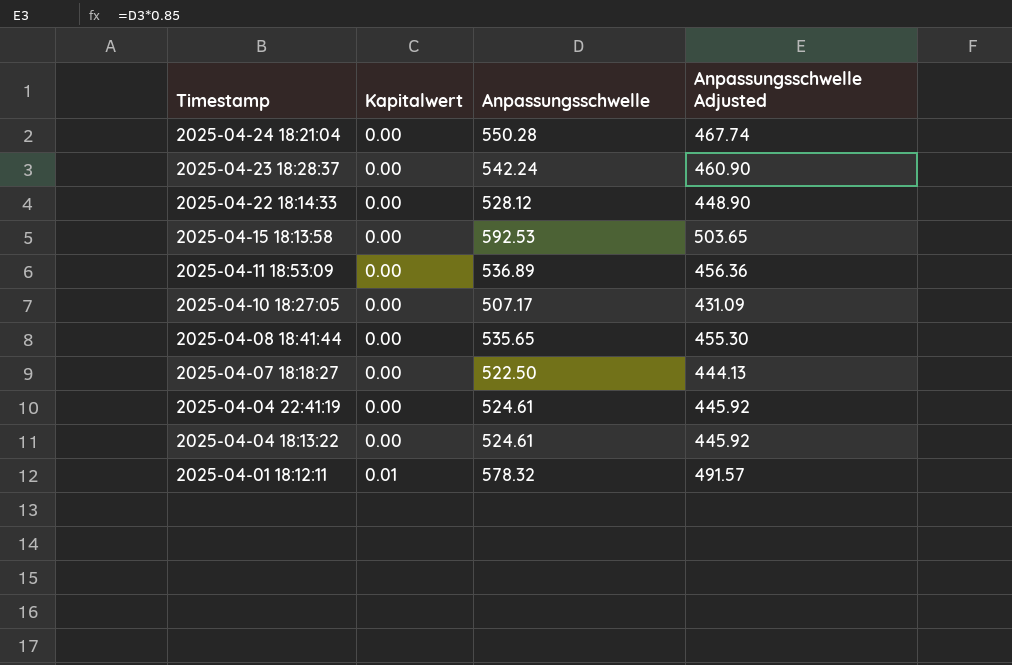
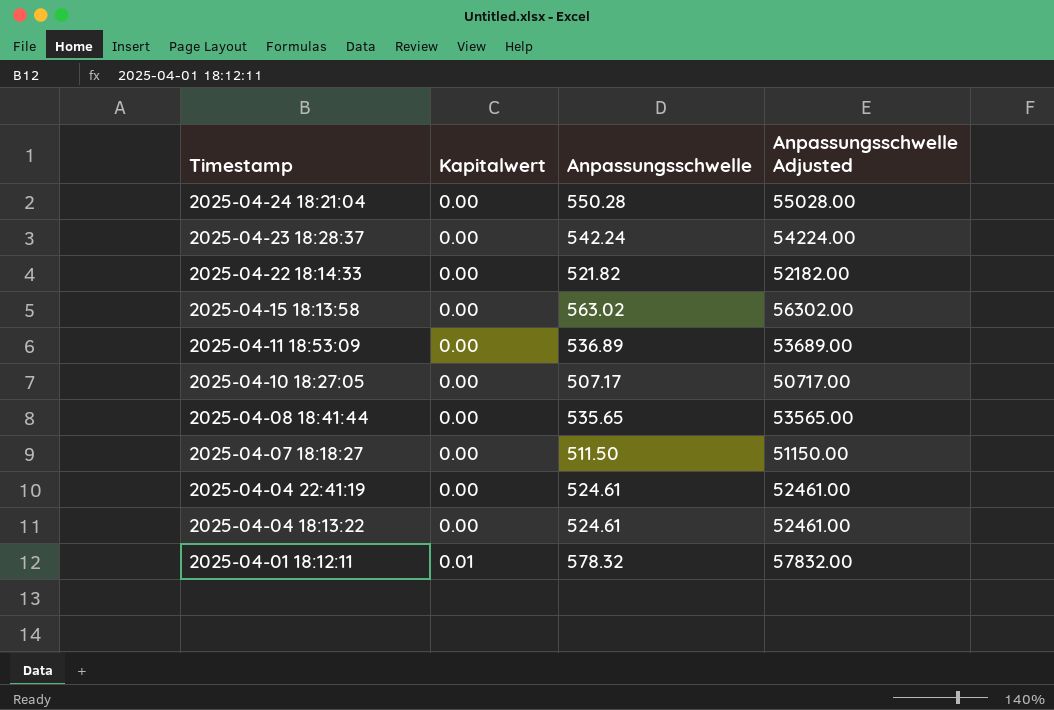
column Anpassungsschwelle Adjusted | formula: [Anpassungsschwelle] * 0.85 -> [Anpassungsschwelle] * 100
2025-04-22 18:14:33 | Anpassungsschwelle: 528.12 -> 521.82
2025-04-15 18:13:58 | Anpassungsschwelle: 592.53 -> 563.02
2025-04-07 18:18:27 | Anpassungsschwelle: 522.50 -> 511.50

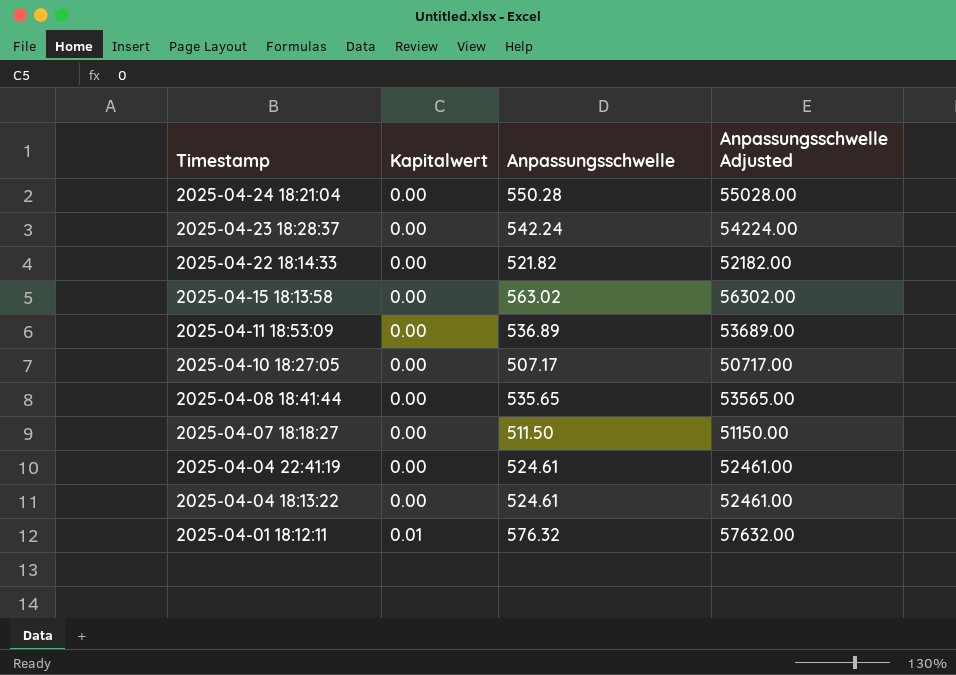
2025-04-01 18:12:11 | Anpassungsschwelle: 578.32 -> 576.32
2025-04-01 18:12:11 | Anpassungsschwelle Adjusted: 57832.00 -> 57632.00

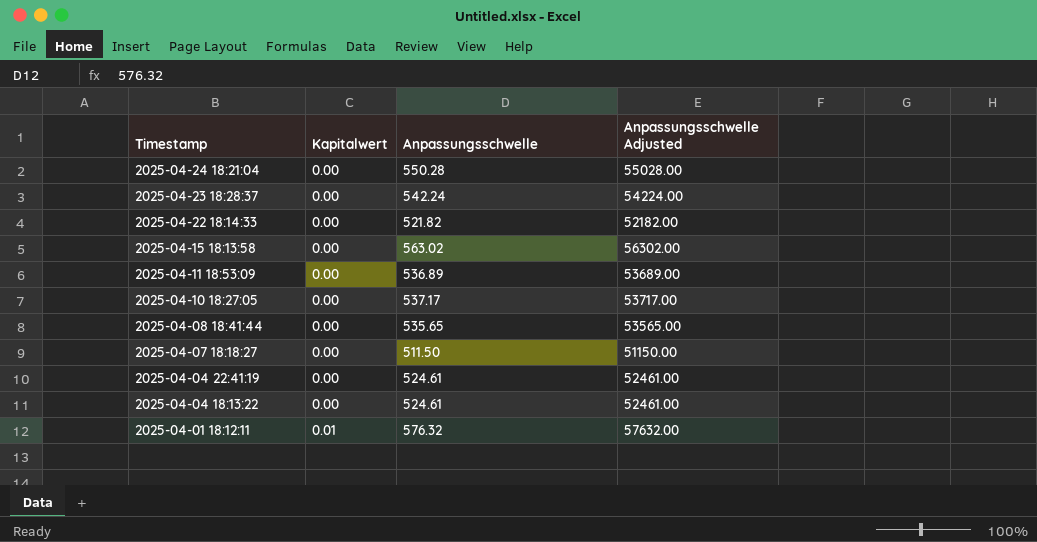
2025-04-10 18:27:05 | Anpassungsschwelle: 507.17 -> 537.17
2025-04-10 18:27:05 | Anpassungsschwelle Adjusted: 50717.00 -> 53717.00

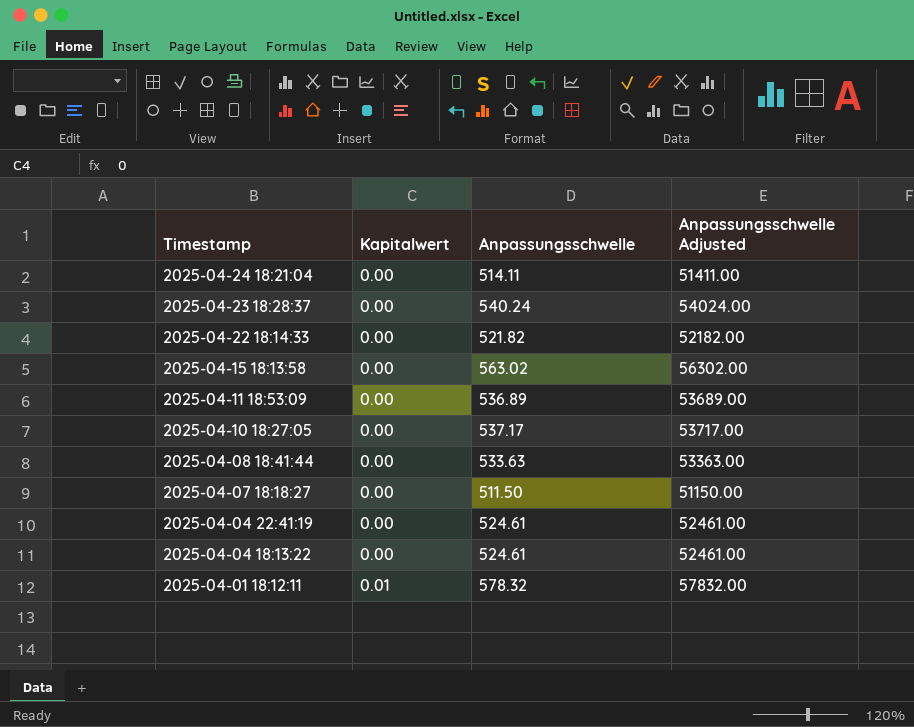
2025-04-24 18:21:04 | Anpassungsschwelle: 550.28 -> 514.11
2025-04-24 18:21:04 | Anpassungsschwelle Adjusted: 55028.00 -> 51411.00
2025-04-23 18:28:37 | Anpassungsschwelle: 542.24 -> 540.24
2025-04-23 18:28:37 | Anpassungsschwelle Adjusted: 54224.00 -> 54024.00
2025-04-08 18:41:44 | Anpassungsschwelle: 535.65 -> 533.63
2025-04-08 18:41:44 | Anpassungsschwelle Adjusted: 53565.00 -> 53363.00
2025-04-01 18:12:11 | Anpassungsschwelle: 576.32 -> 578.32
2025-04-01 18:12:11 | Anpassungsschwelle Adjusted: 57632.00 -> 57832.00

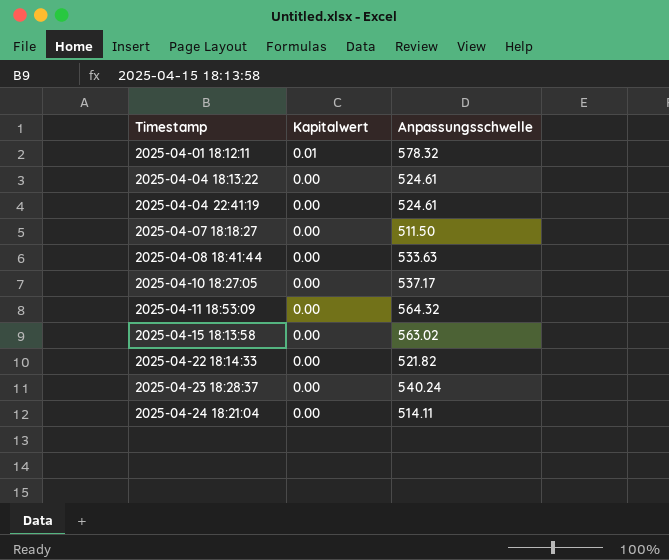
row order: Timestamp descending -> Timestamp ascending
column Anpassungsschwelle Adjusted | formula: [Anpassungsschwelle] * 100 -> none
2025-04-11 18:53:09 | Anpassungsschwelle: 536.89 -> 564.32

